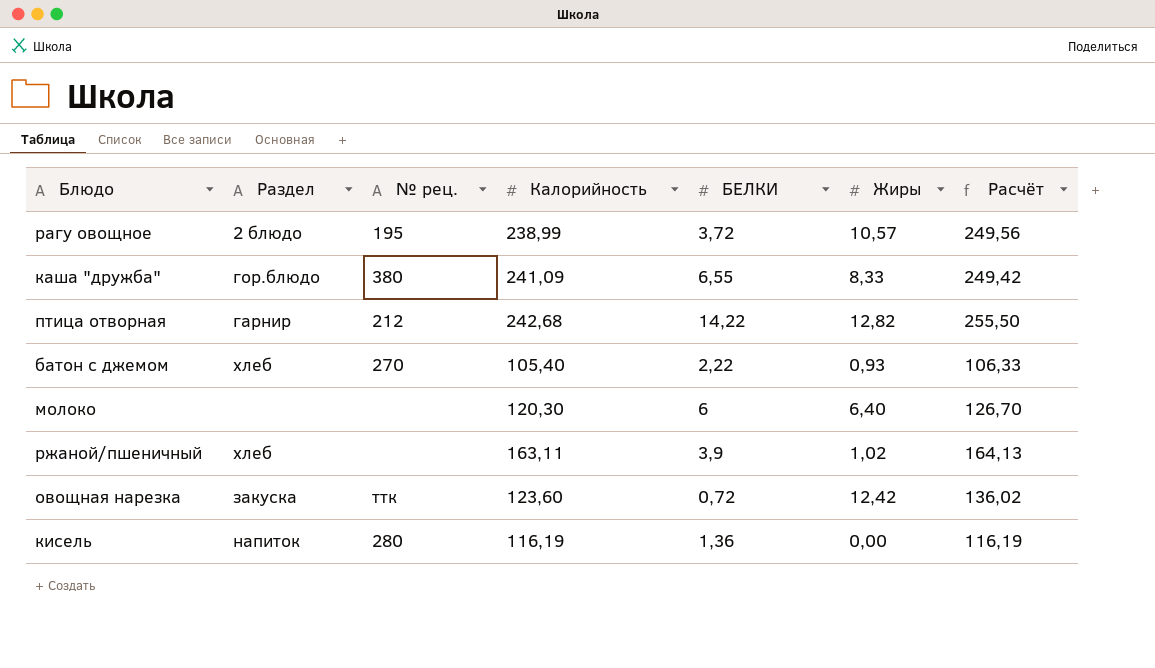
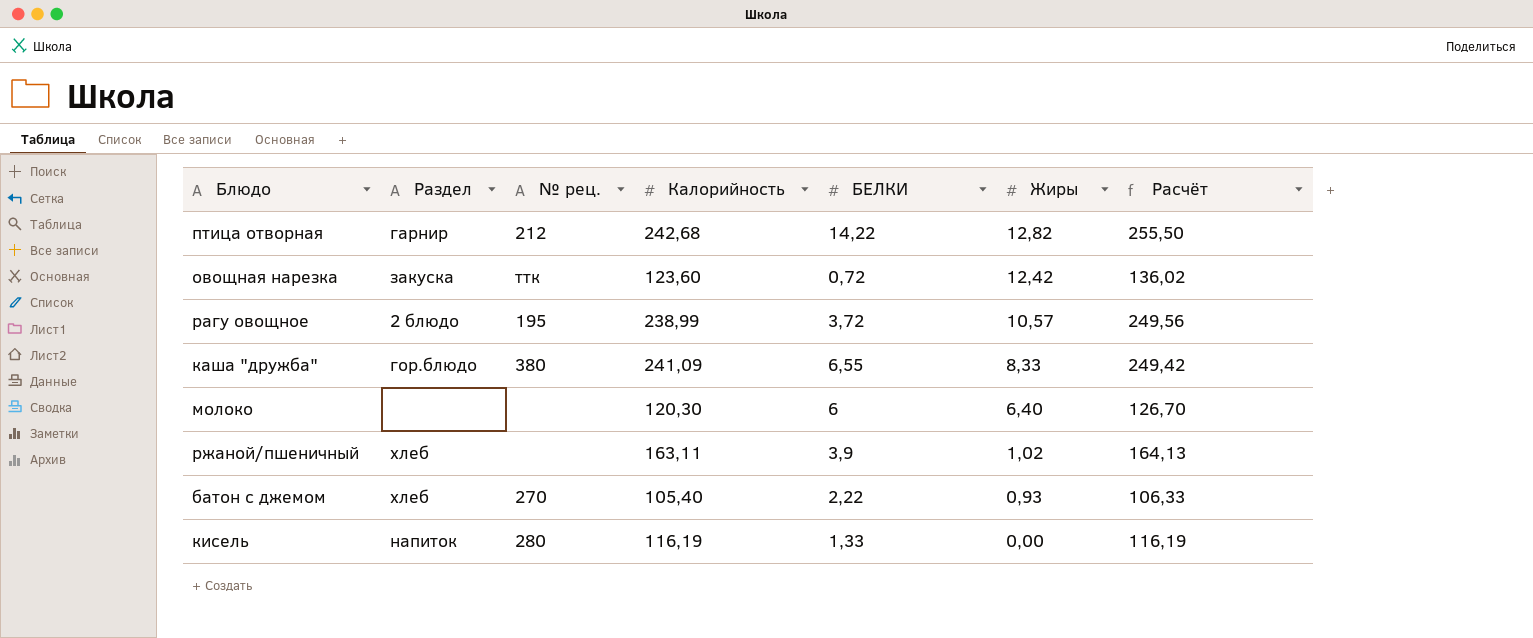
row order: none -> Жиры descending
кисель | БЕЛКИ: 1,36 -> 1,33

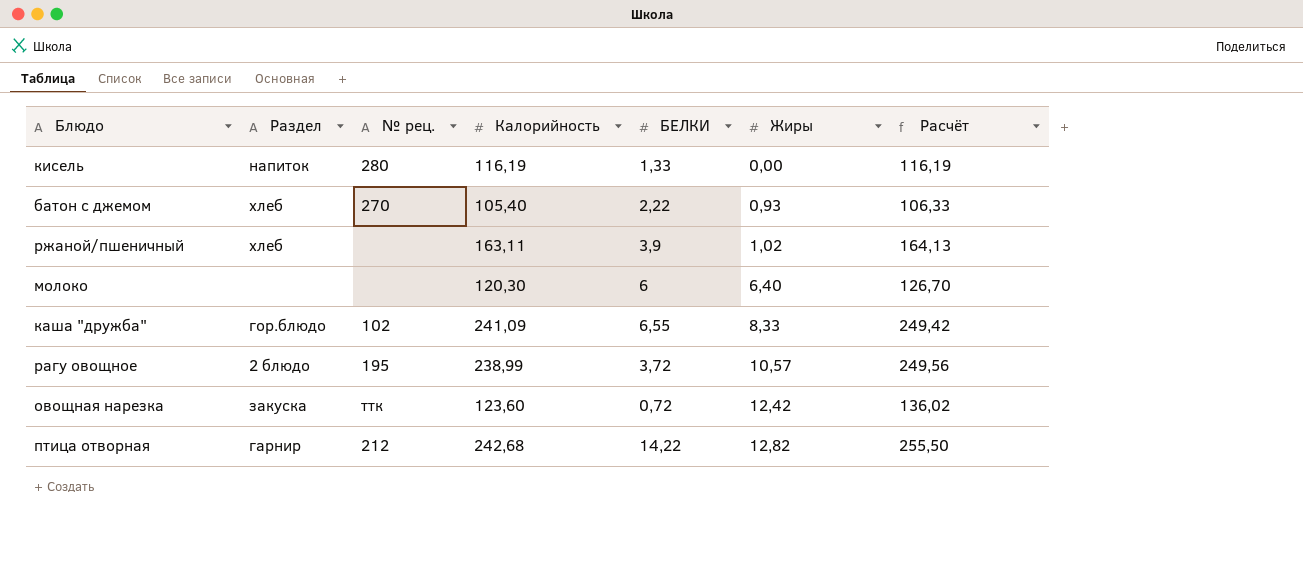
row order: Жиры descending -> Жиры ascending
каша "дружба" | № рец.: 380 -> 102

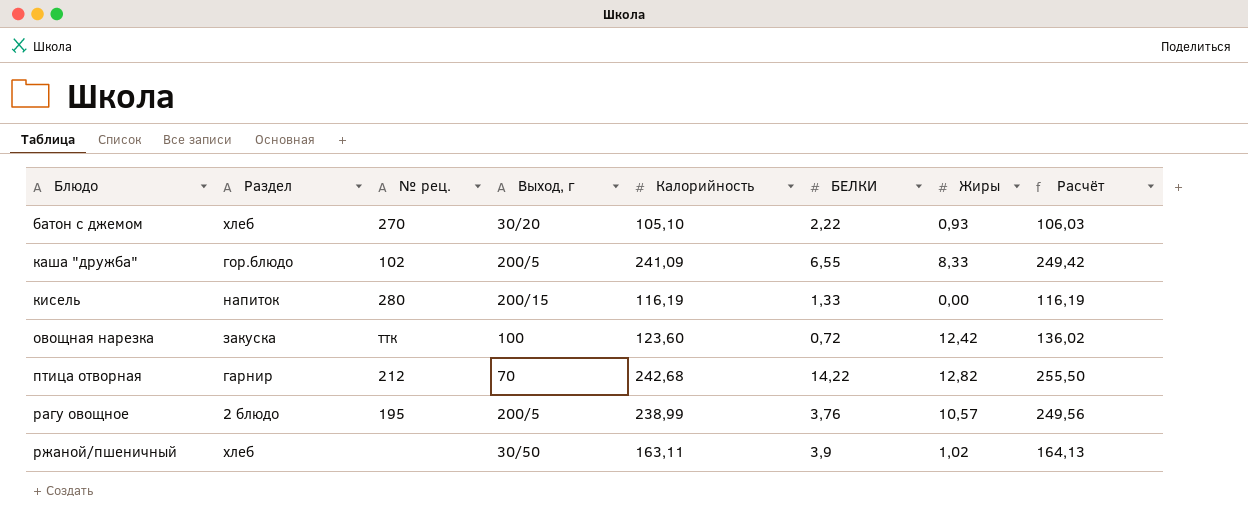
row order: Жиры ascending -> Блюдо ascending
column Выход, г | position: none -> 4
row молоко: none | none | 120,30 | 6 | 6,40 | 126,70 -> none
батон с джемом | Калорийность: 105,40 -> 105,10
батон с джемом | Расчёт: 106,33 -> 106,03
рагу овощное | БЕЛКИ: 3,72 -> 3,76

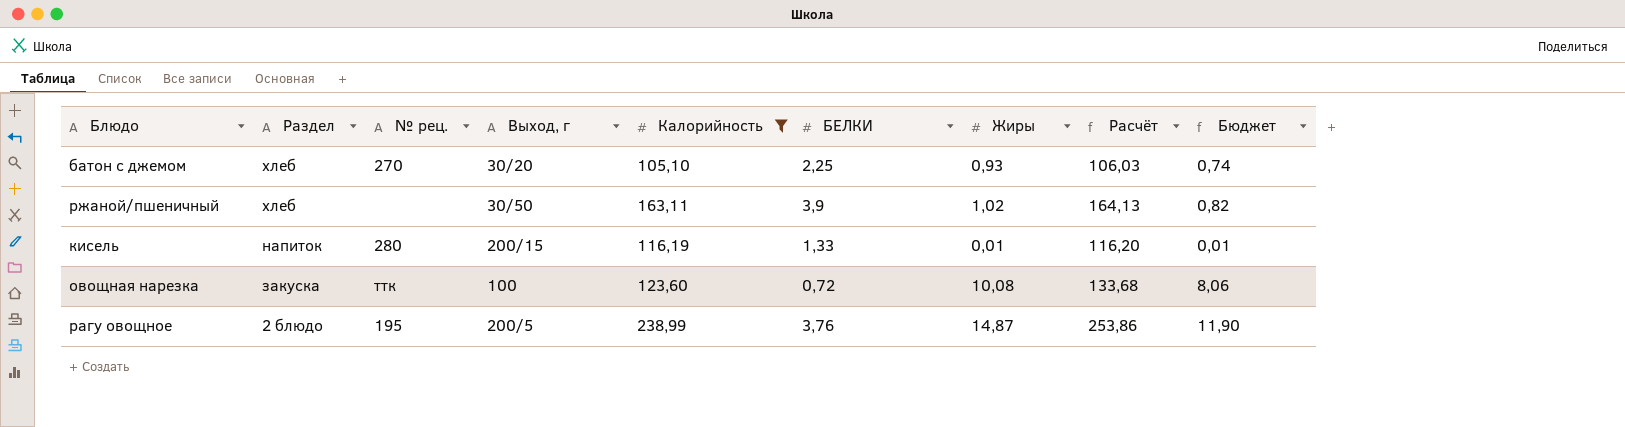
filter: none -> Калорийность <= 238,99
row order: Блюдо ascending -> Раздел descending
column Бюджет | formula: none -> [Жиры] * 0,8
батон с джемом | БЕЛКИ: 2,22 -> 2,25
кисель | Жиры: 0,00 -> 0,01
кисель | Расчёт: 116,19 -> 116,20
овощная нарезка | Жиры: 12,42 -> 10,08
овощная нарезка | Расчёт: 136,02 -> 133,68
рагу овощное | Жиры: 10,57 -> 14,87
рагу овощное | Расчёт: 249,56 -> 253,86

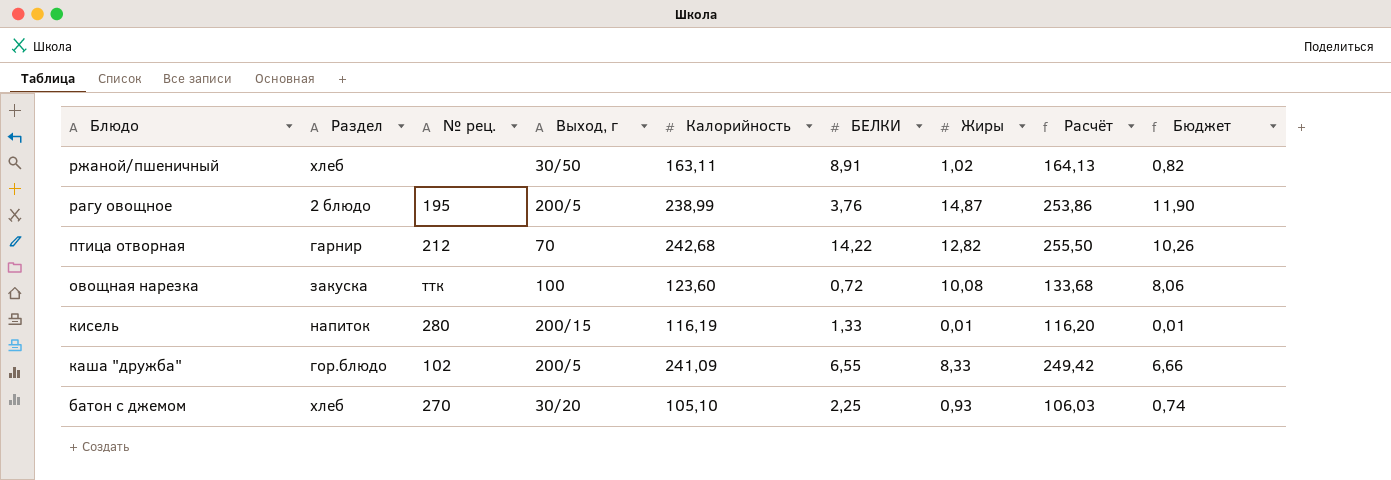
filter: Калорийность <= 238,99 -> none
row order: Раздел descending -> Блюдо descending
ржаной/пшеничный | БЕЛКИ: 3,9 -> 8,91

